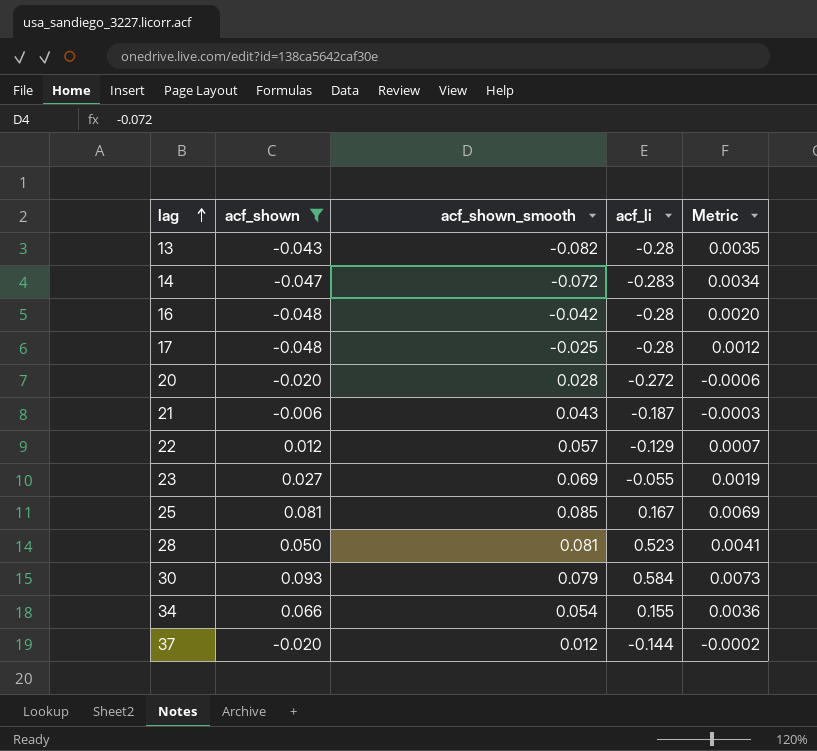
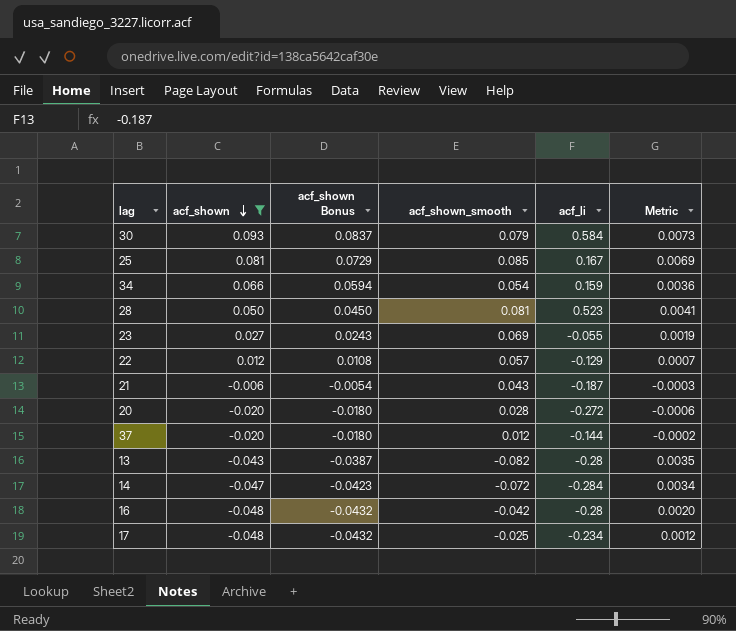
row order: lag ascending -> acf_shown descending
column acf_shown Bonus | formula: none -> [acf_shown] * 0.9
34 | acf_li: 0.155 -> 0.159
14 | acf_li: -0.283 -> -0.284
17 | acf_li: -0.28 -> -0.234

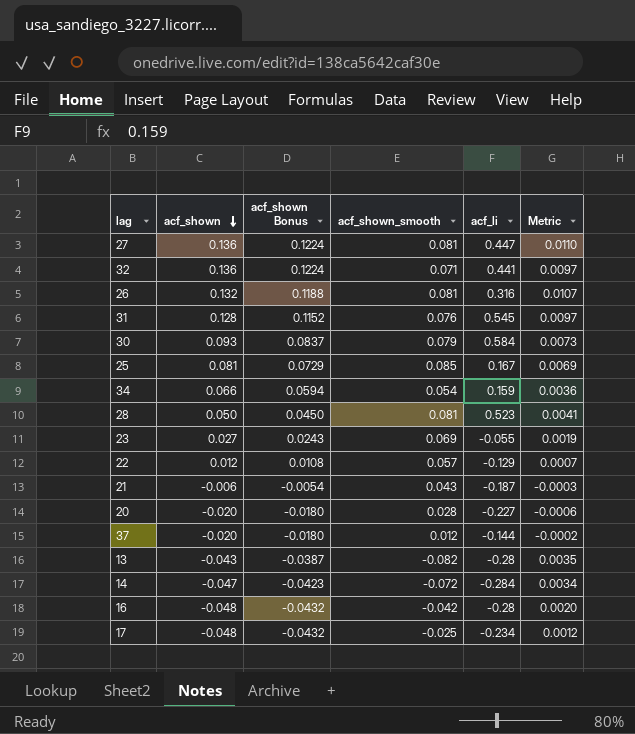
filter: acf_shown <= 0.093 -> none
20 | acf_li: -0.272 -> -0.227

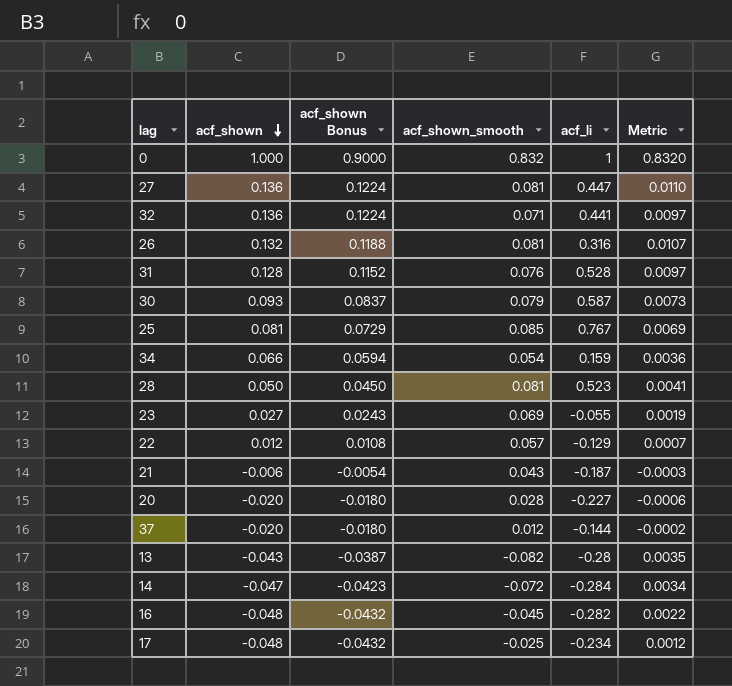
row 0: none -> 1.000 | 0.9000 | 0.832 | 1 | 0.8320
31 | acf_li: 0.545 -> 0.528
30 | acf_li: 0.584 -> 0.587
25 | acf_li: 0.167 -> 0.767
16 | acf_shown_smooth: -0.042 -> -0.045
16 | acf_li: -0.28 -> -0.282
16 | Metric: 0.0020 -> 0.0022

